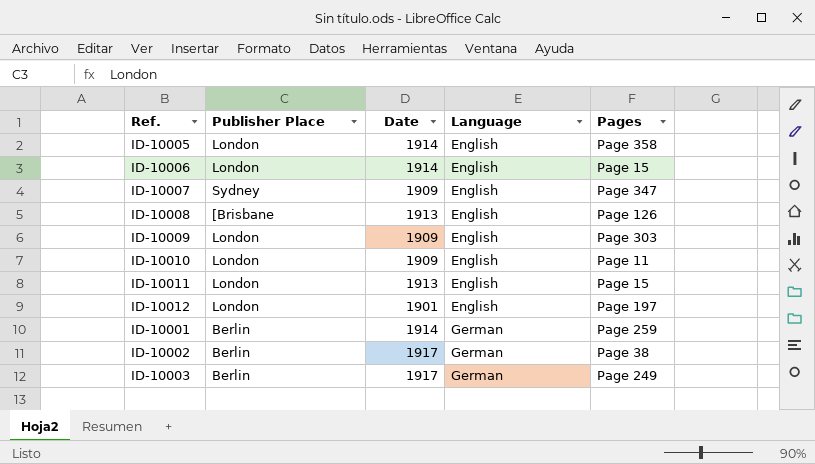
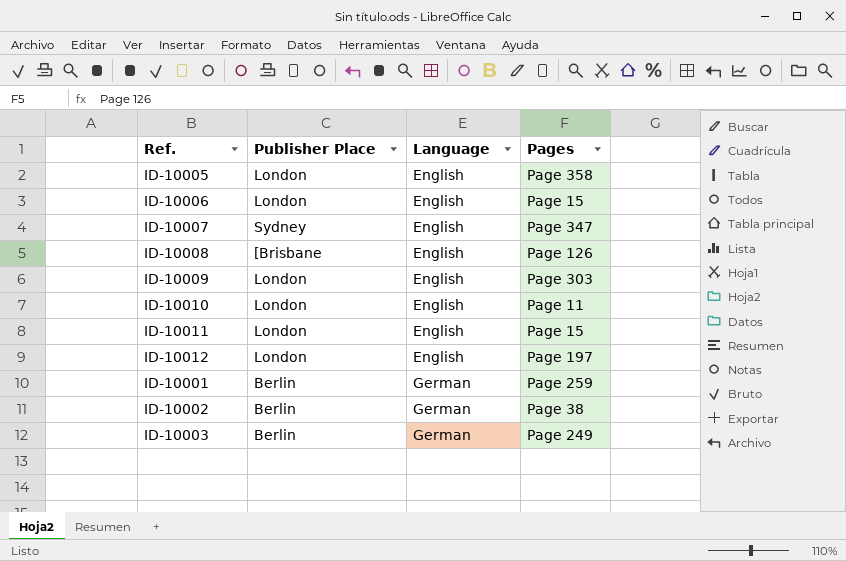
column Date | position: 3 -> none

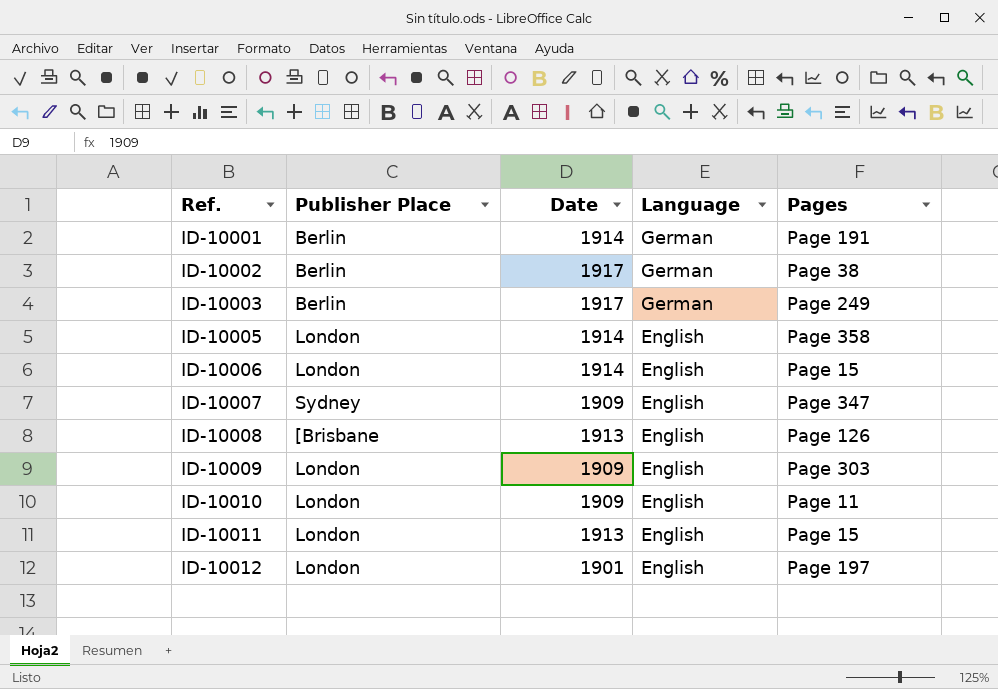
row order: Language ascending -> Ref. ascending
column Date | position: none -> 3
ID-10001 | Pages: Page 259 -> Page 191

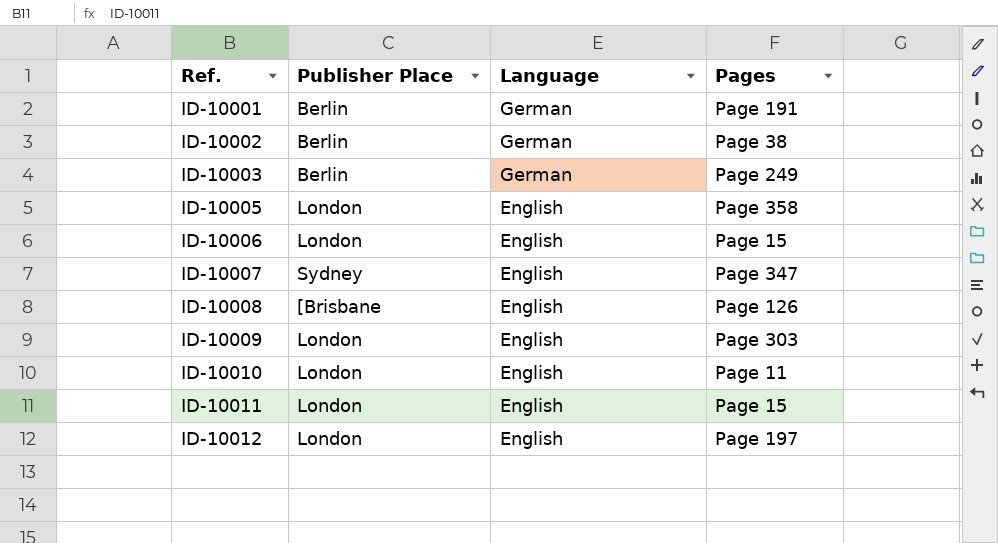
column Date | position: 3 -> none

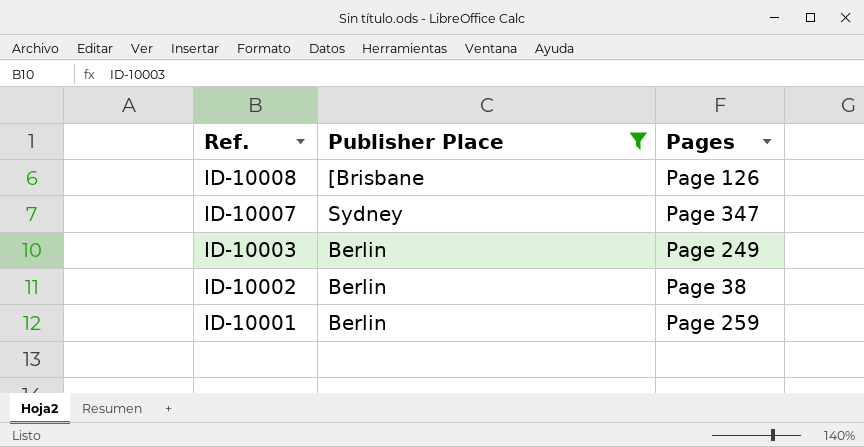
filter: none -> Publisher Place != London
row order: Ref. ascending -> Ref. descending
column Language | position: 3 -> none
ID-10001 | Pages: Page 191 -> Page 259

